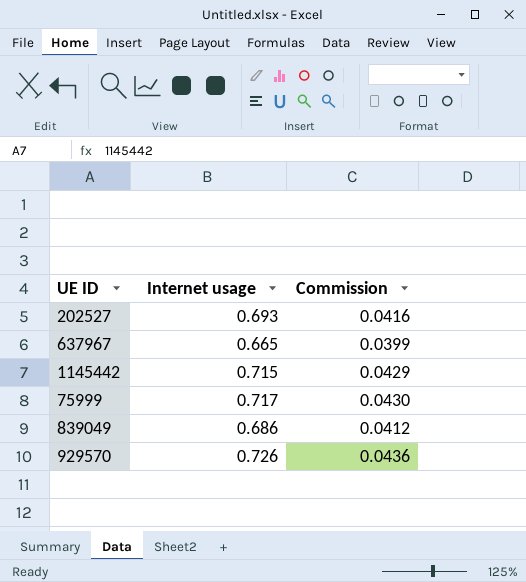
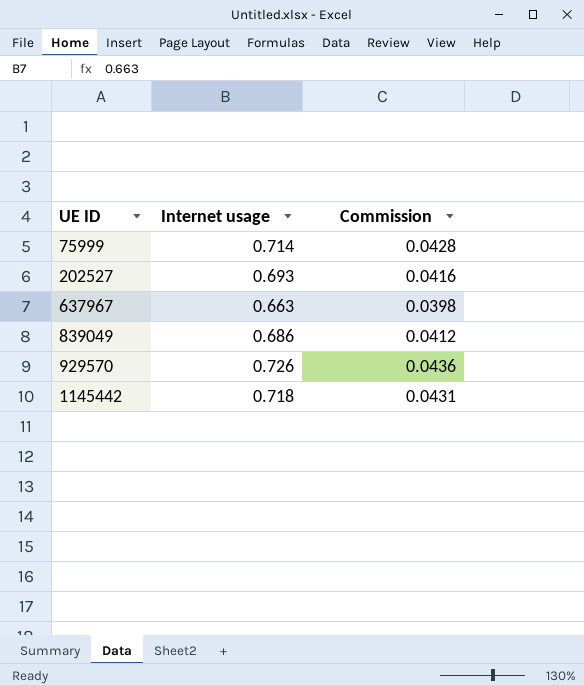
row order: none -> UE ID ascending
75999 | Internet usage: 0.717 -> 0.714
75999 | Commission: 0.0430 -> 0.0428
637967 | Internet usage: 0.665 -> 0.663
637967 | Commission: 0.0399 -> 0.0398
1145442 | Internet usage: 0.715 -> 0.718
1145442 | Commission: 0.0429 -> 0.0431

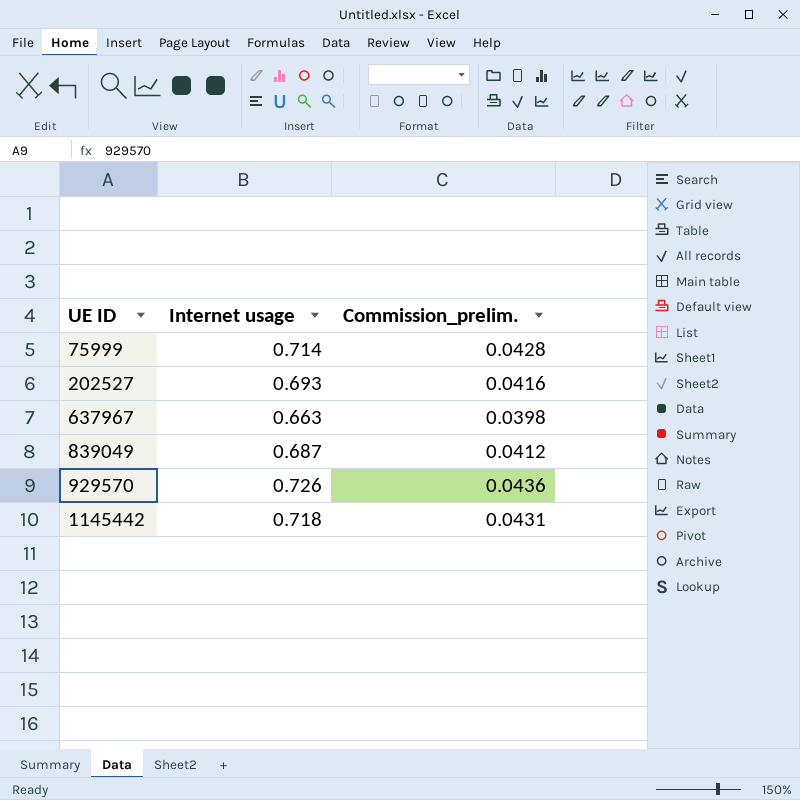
column name: Commission -> Commission_prelim.
839049 | Internet usage: 0.686 -> 0.687

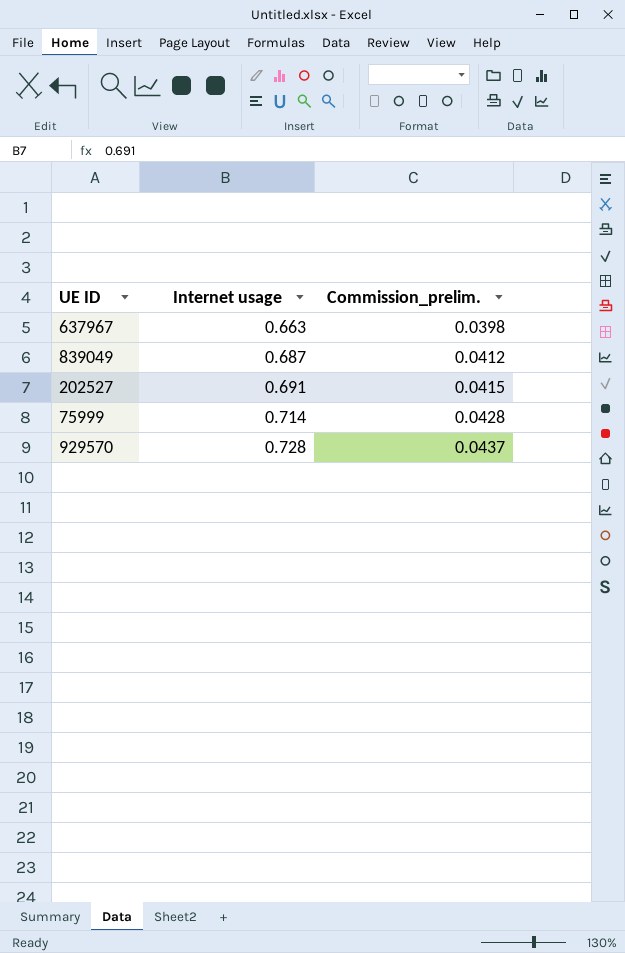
row order: UE ID ascending -> Internet usage ascending
row 1145442: 0.718 | 0.0431 -> none
202527 | Internet usage: 0.693 -> 0.691
202527 | Commission_prelim.: 0.0416 -> 0.0415
929570 | Internet usage: 0.726 -> 0.728
929570 | Commission_prelim.: 0.0436 -> 0.0437

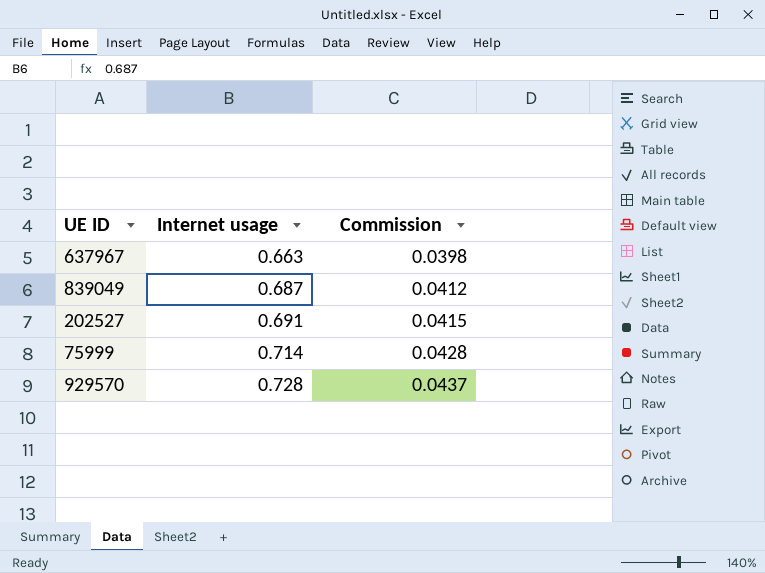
column name: Commission_prelim. -> Commission

